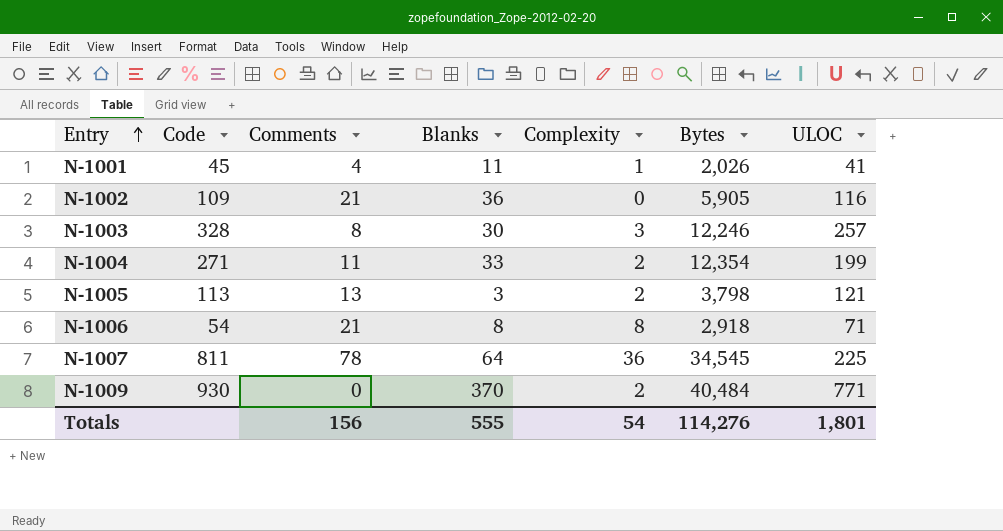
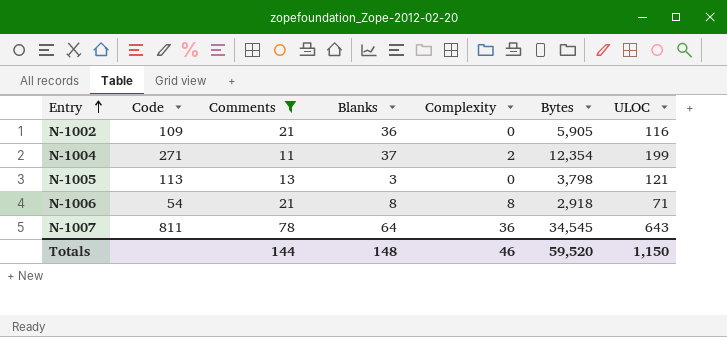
filter: none -> Comments >= 11
N-1004 | Blanks: 33 -> 37
N-1005 | Complexity: 2 -> 0
N-1007 | ULOC: 225 -> 643
Totals | Comments: 156 -> 144
Totals | Blanks: 555 -> 148
Totals | Complexity: 54 -> 46
Totals | Bytes: 114,276 -> 59,520
Totals | ULOC: 1,801 -> 1,150

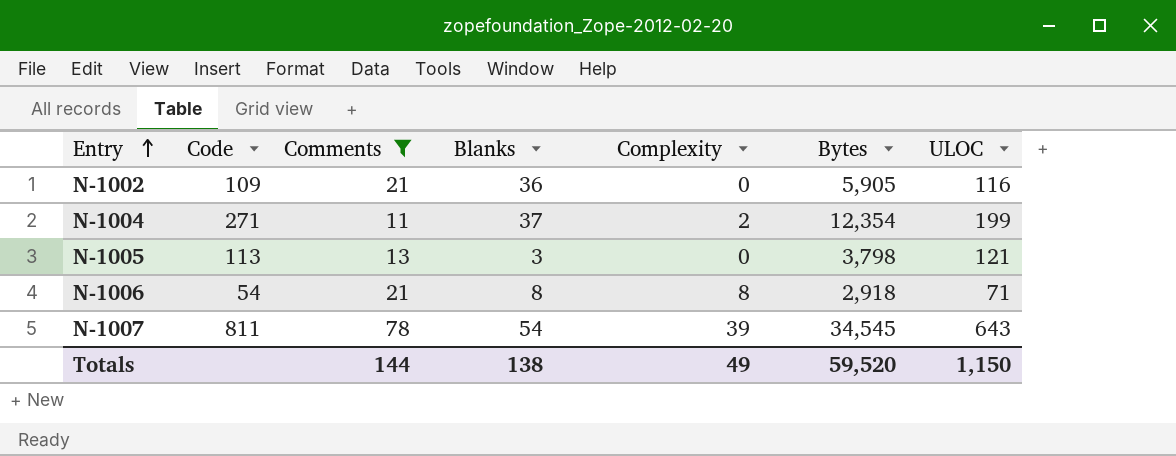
N-1007 | Blanks: 64 -> 54
N-1007 | Complexity: 36 -> 39
Totals | Blanks: 148 -> 138
Totals | Complexity: 46 -> 49

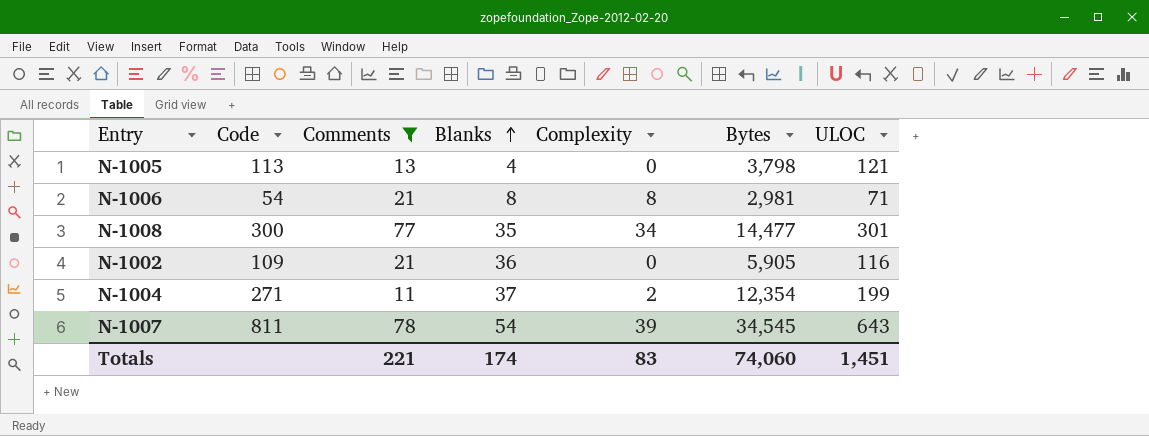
row order: Entry ascending -> Blanks ascending
N-1005 | Blanks: 3 -> 4
N-1006 | Bytes: 2,918 -> 2,981
row N-1008: none -> 300 | 77 | 35 | 34 | 14,477 | 301
Totals | Comments: 144 -> 221
Totals | Blanks: 138 -> 174
Totals | Complexity: 49 -> 83
Totals | Bytes: 59,520 -> 74,060
Totals | ULOC: 1,150 -> 1,451

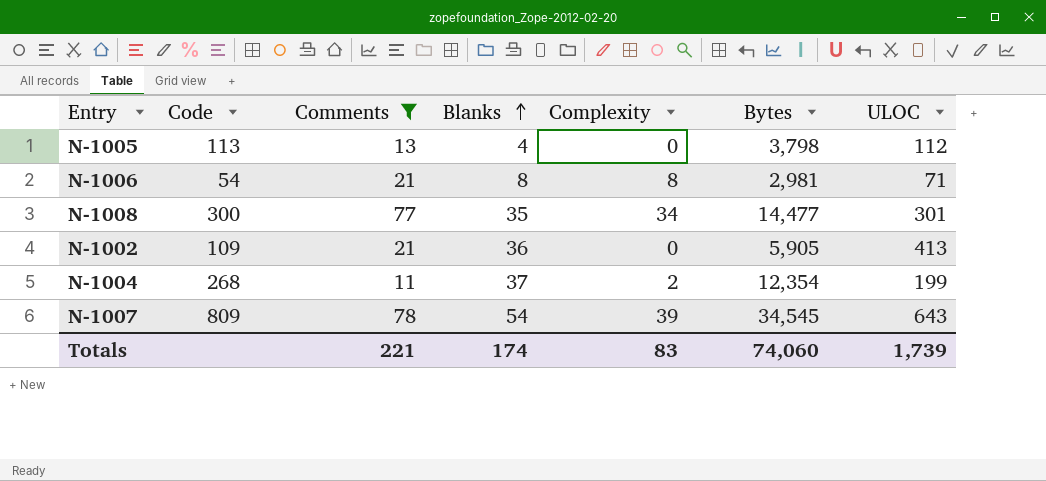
N-1005 | ULOC: 121 -> 112
N-1002 | ULOC: 116 -> 413
N-1004 | Code: 271 -> 268
N-1007 | Code: 811 -> 809
Totals | ULOC: 1,451 -> 1,739

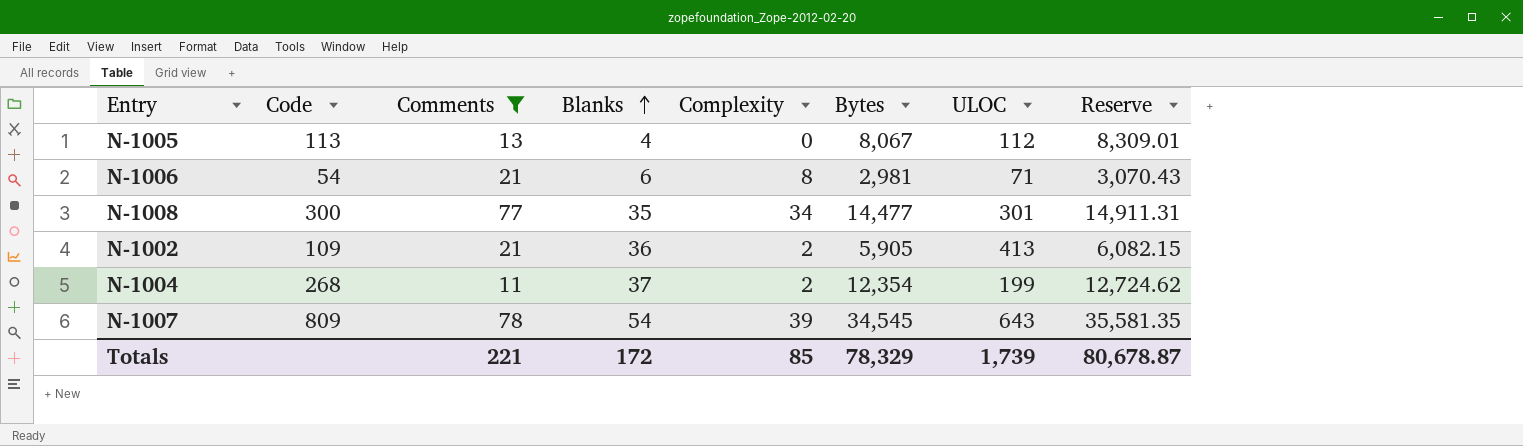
column Reserve | formula: none -> [Bytes] * 1.03
N-1005 | Bytes: 3,798 -> 8,067
N-1006 | Blanks: 8 -> 6
N-1002 | Complexity: 0 -> 2
Totals | Blanks: 174 -> 172
Totals | Complexity: 83 -> 85
Totals | Bytes: 74,060 -> 78,329

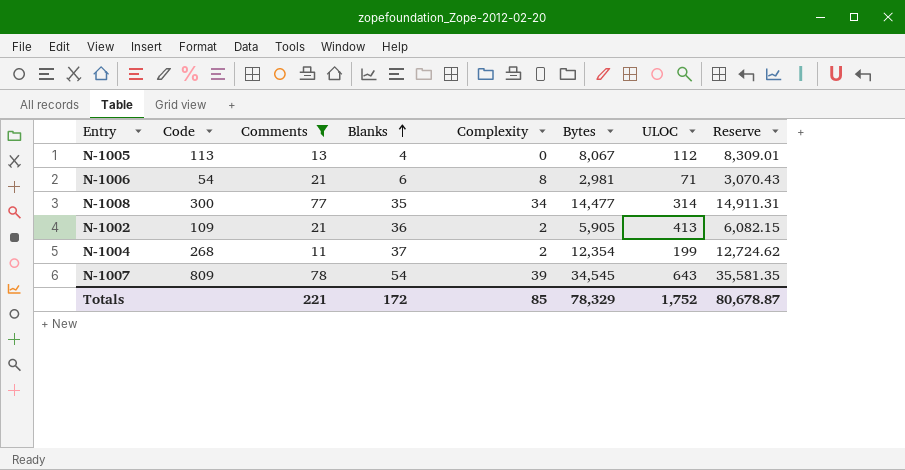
N-1008 | ULOC: 301 -> 314
Totals | ULOC: 1,739 -> 1,752

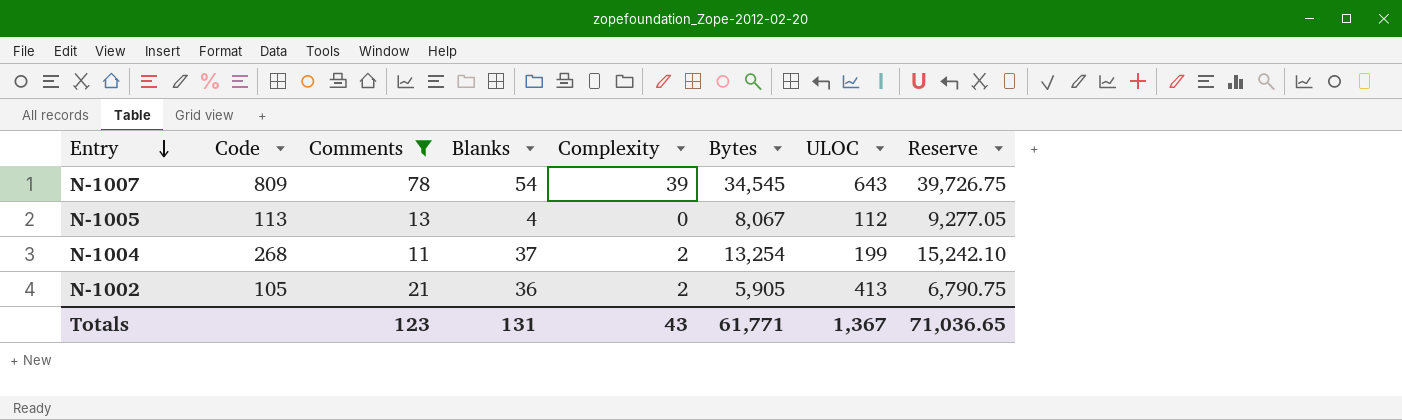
row order: Blanks ascending -> Entry descending
column Reserve | formula: [Bytes] * 1.03 -> [Bytes] * 1.15
row N-1006: 54 | 21 | 6 | 8 | 2,981 | 71 | 3,070.43 -> none
row N-1008: 300 | 77 | 35 | 34 | 14,477 | 314 | 14,911.31 -> none
N-1004 | Bytes: 12,354 -> 13,254
N-1002 | Code: 109 -> 105
Totals | Comments: 221 -> 123
Totals | Blanks: 172 -> 131
Totals | Complexity: 85 -> 43
Totals | Bytes: 78,329 -> 61,771
Totals | ULOC: 1,752 -> 1,367
Totals | Reserve: 80,678.87 -> 71,036.65

